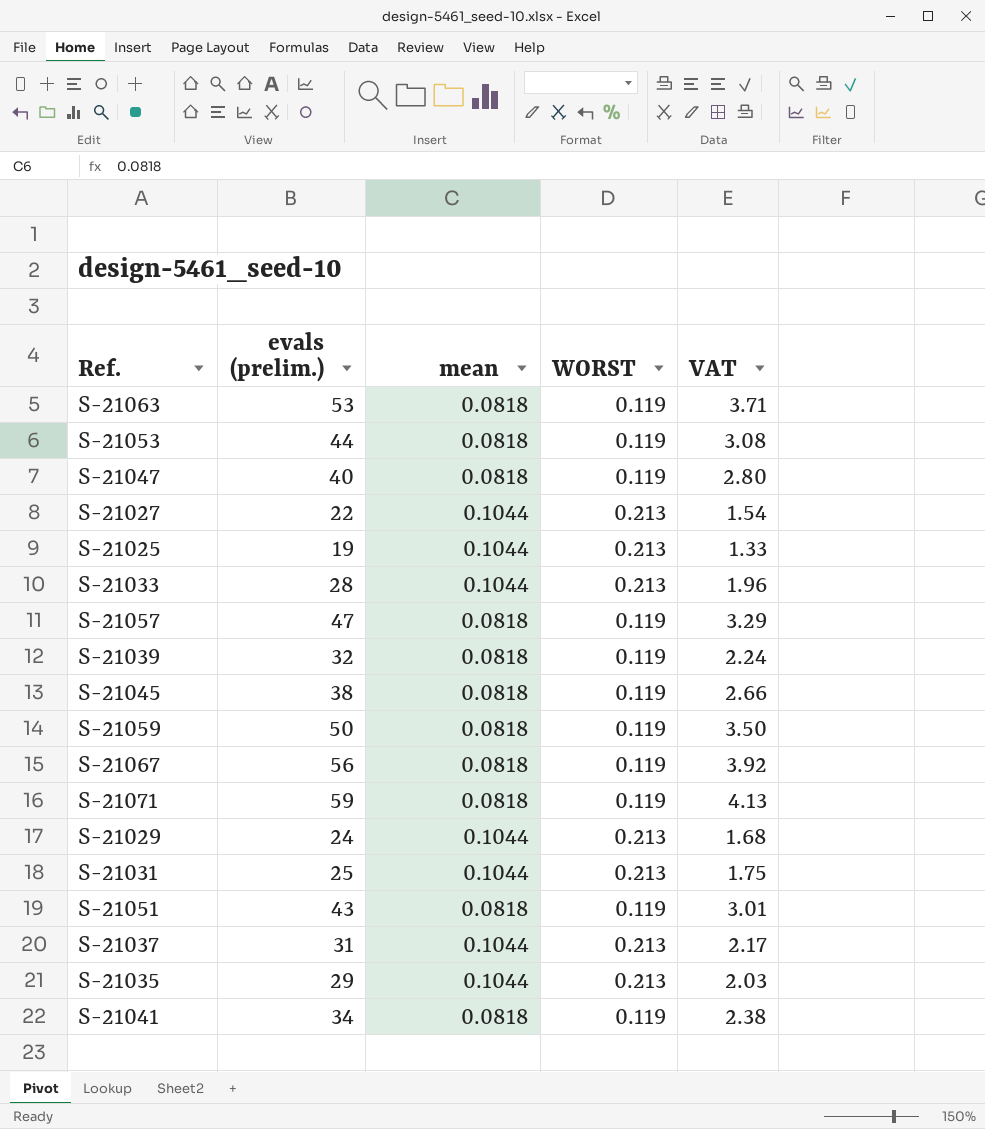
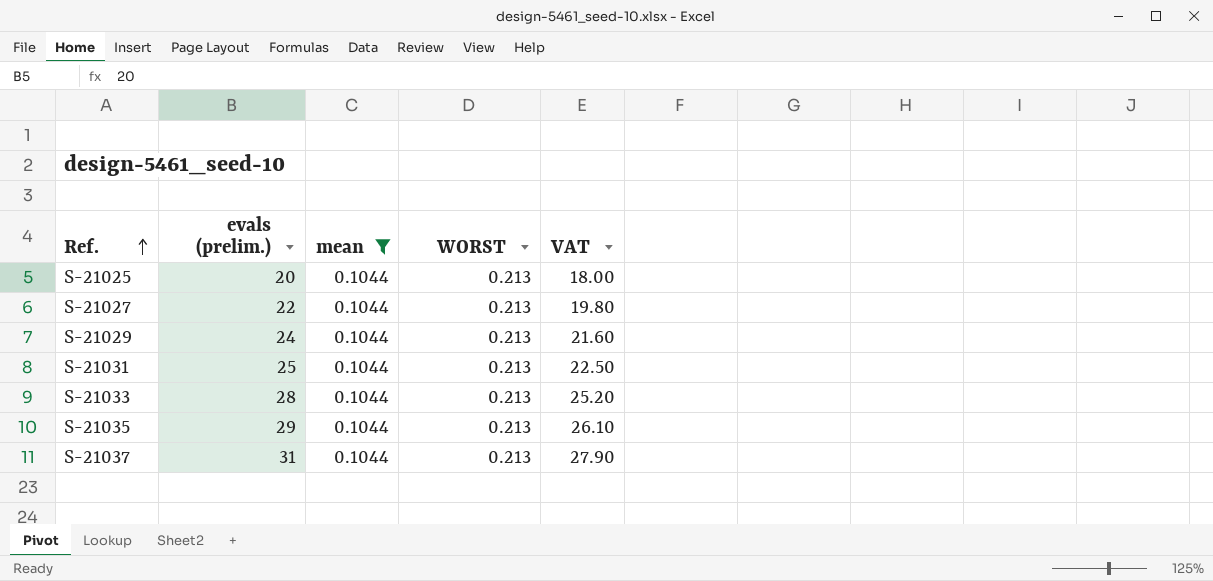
filter: none -> mean = 0.1044
row order: none -> Ref. ascending
column VAT | formula: [evals (prelim.)] * 0.07 -> [evals (prelim.)] * 0.9
S-21025 | evals (prelim.): 19 -> 20

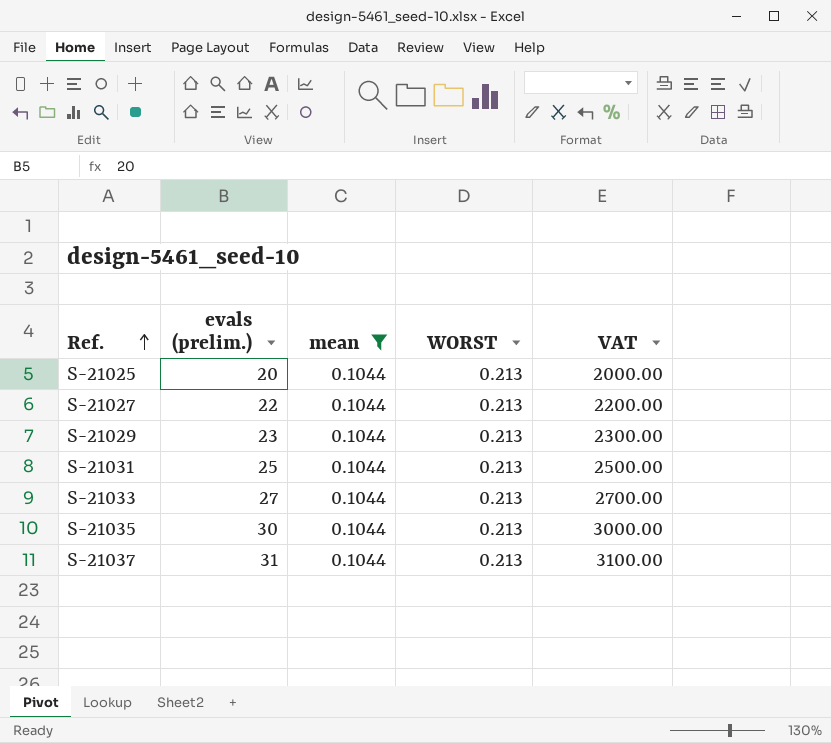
column VAT | formula: [evals (prelim.)] * 0.9 -> [evals (prelim.)] * 100
S-21029 | evals (prelim.): 24 -> 23
S-21033 | evals (prelim.): 28 -> 27
S-21035 | evals (prelim.): 29 -> 30

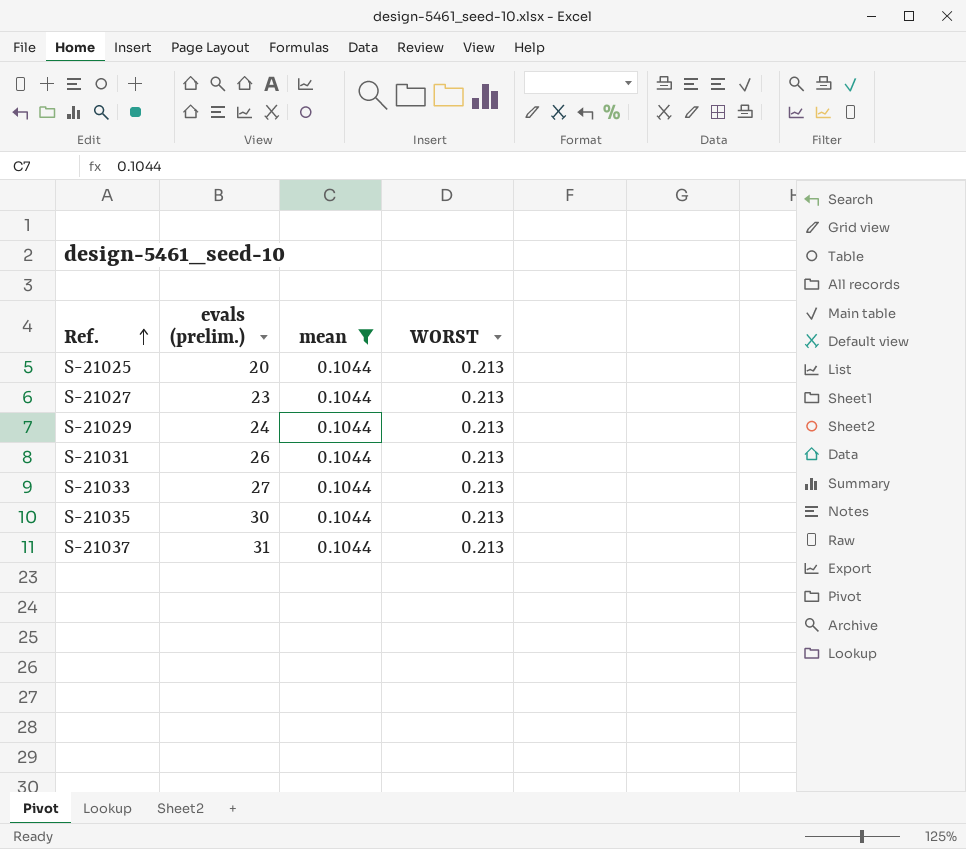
column VAT | formula: [evals (prelim.)] * 100 -> none
S-21027 | evals (prelim.): 22 -> 23
S-21029 | evals (prelim.): 23 -> 24
S-21031 | evals (prelim.): 25 -> 26

